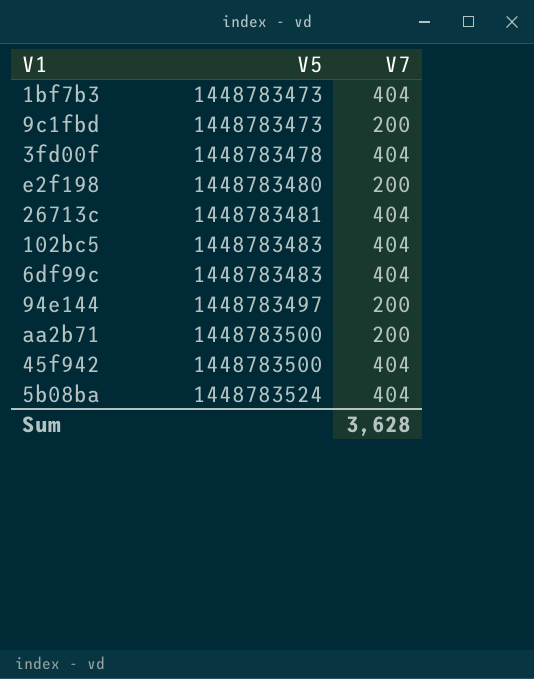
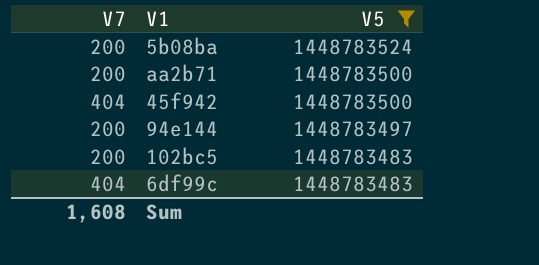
filter: none -> V5 >= 1448783483
row order: V5 ascending -> V5 descending
column V7 | position: 3 -> 1
5b08ba | V7: 404 -> 200
102bc5 | V7: 404 -> 200
Sum | V7: 3,628 -> 1,608

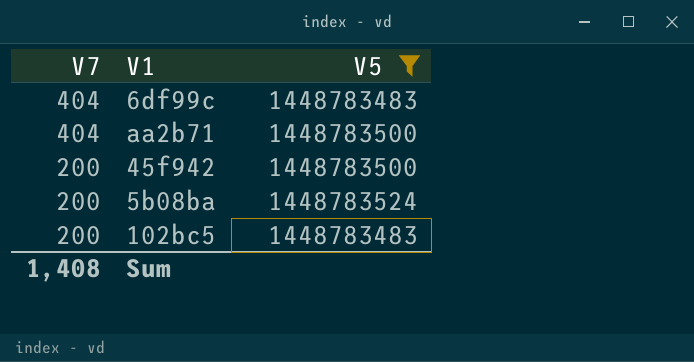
row order: V5 descending -> V7 descending
row 94e144: 200 | 1448783497 -> none
aa2b71 | V7: 200 -> 404
45f942 | V7: 404 -> 200
Sum | V7: 1,608 -> 1,408

